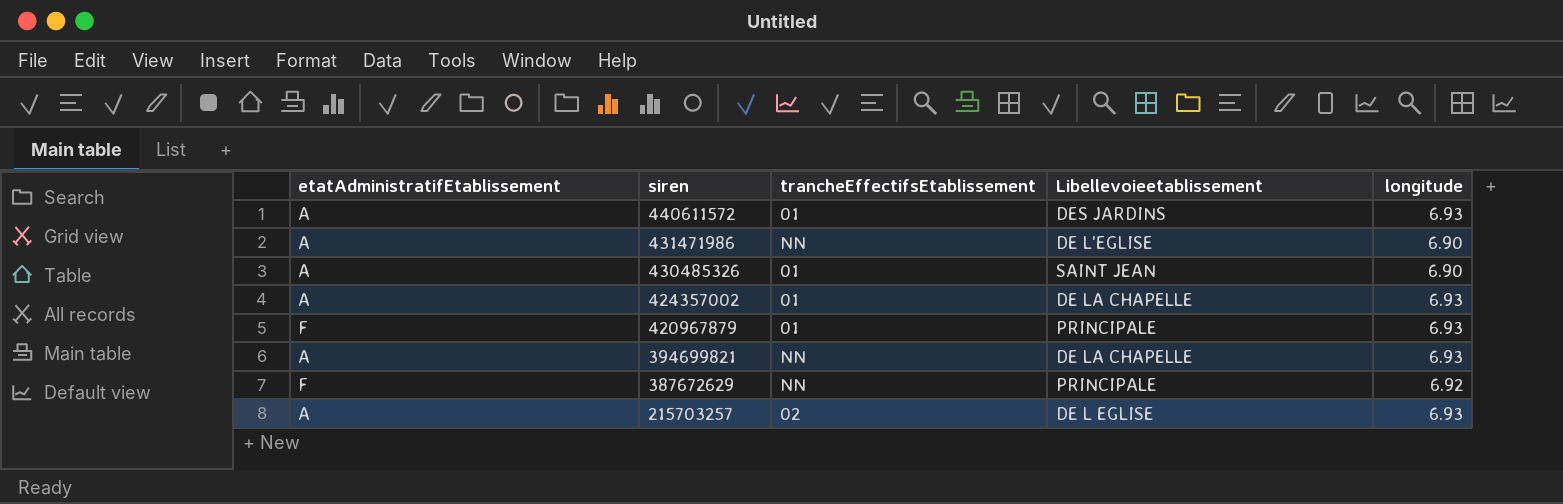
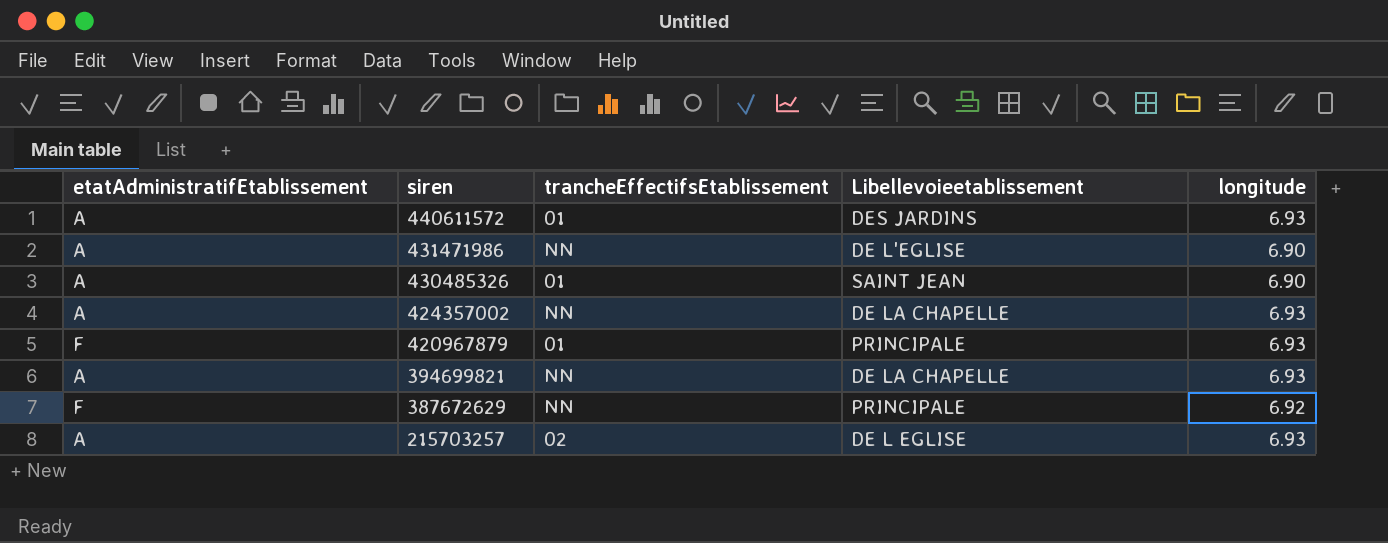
424357002 | trancheEffectifsEtablissement: 01 -> NN

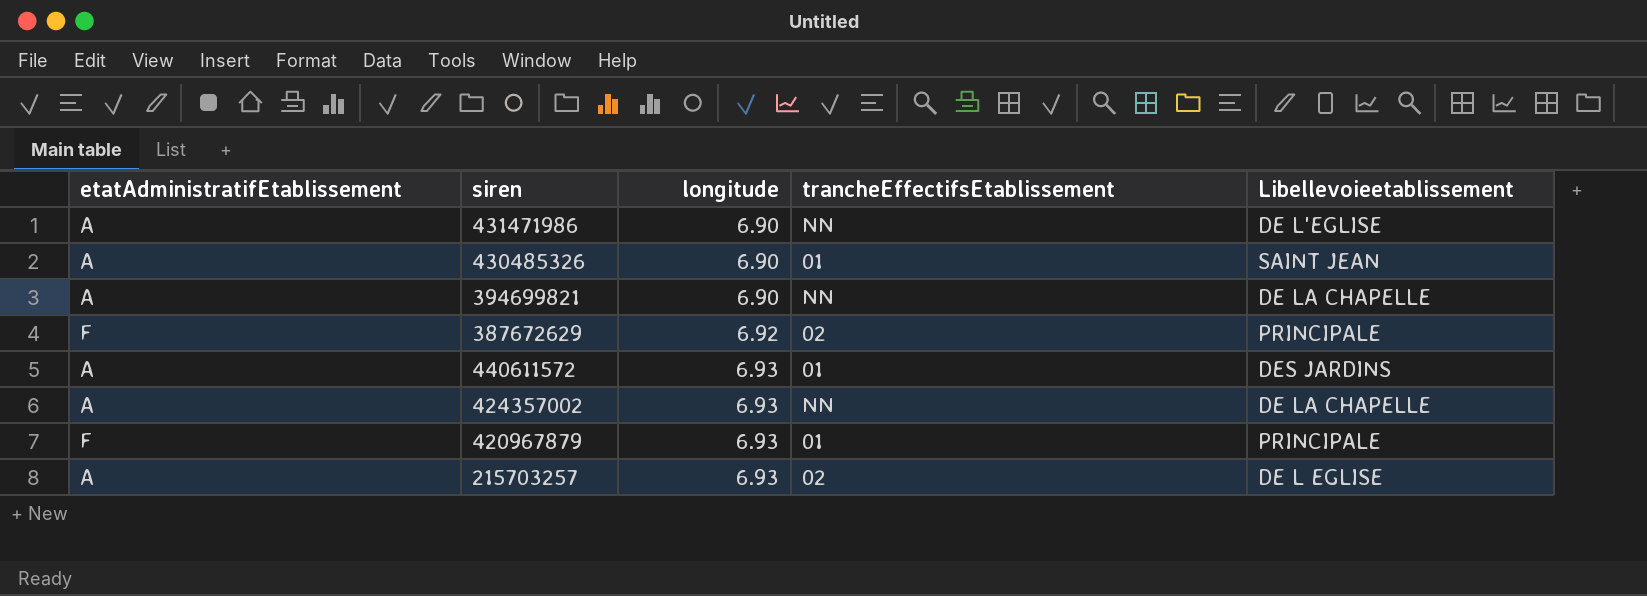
row order: siren descending -> longitude ascending
column longitude | position: 5 -> 3
394699821 | longitude: 6.93 -> 6.90
387672629 | trancheEffectifsEtablissement: NN -> 02

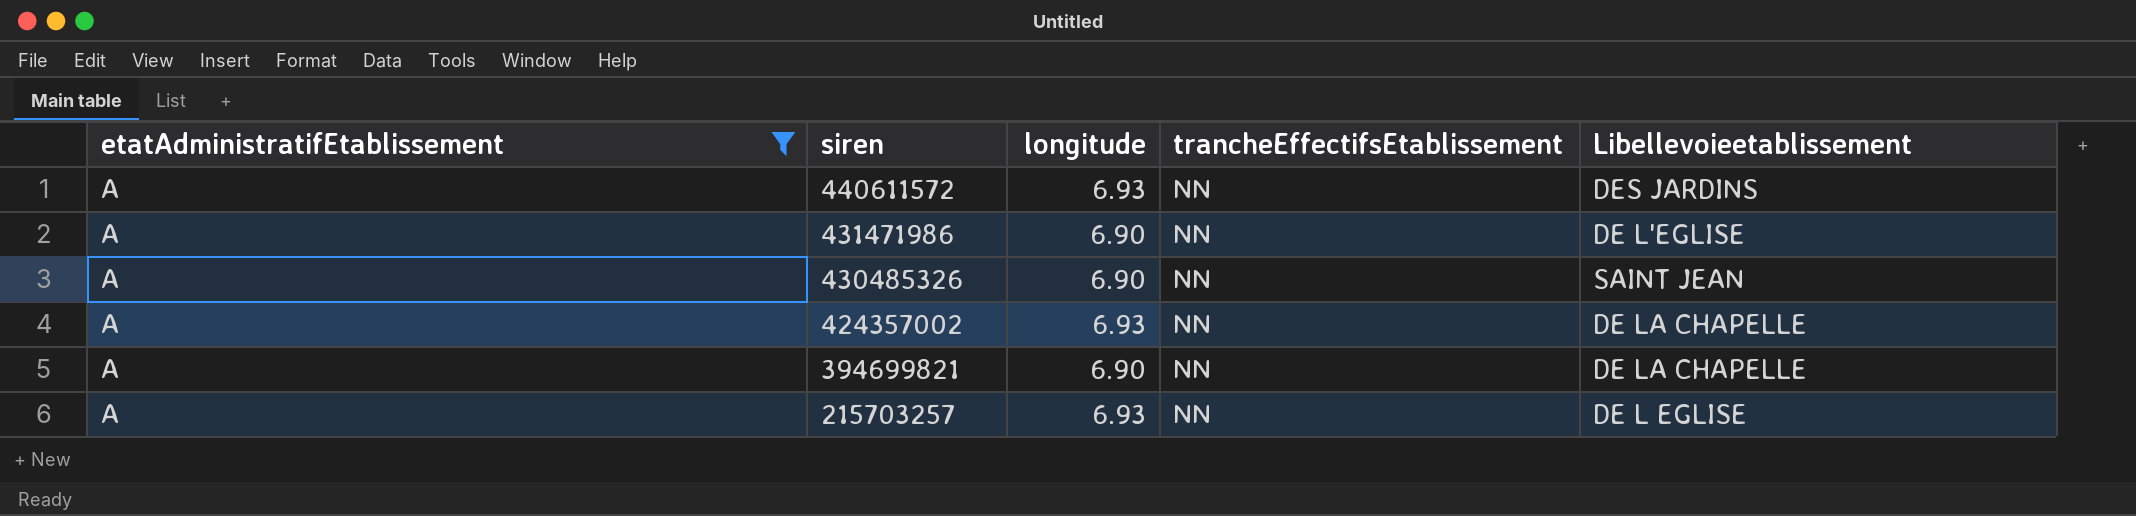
filter: none -> etatAdministratifEtablissement = A
row order: longitude ascending -> siren descending
440611572 | trancheEffectifsEtablissement: 01 -> NN
430485326 | trancheEffectifsEtablissement: 01 -> NN
215703257 | trancheEffectifsEtablissement: 02 -> NN

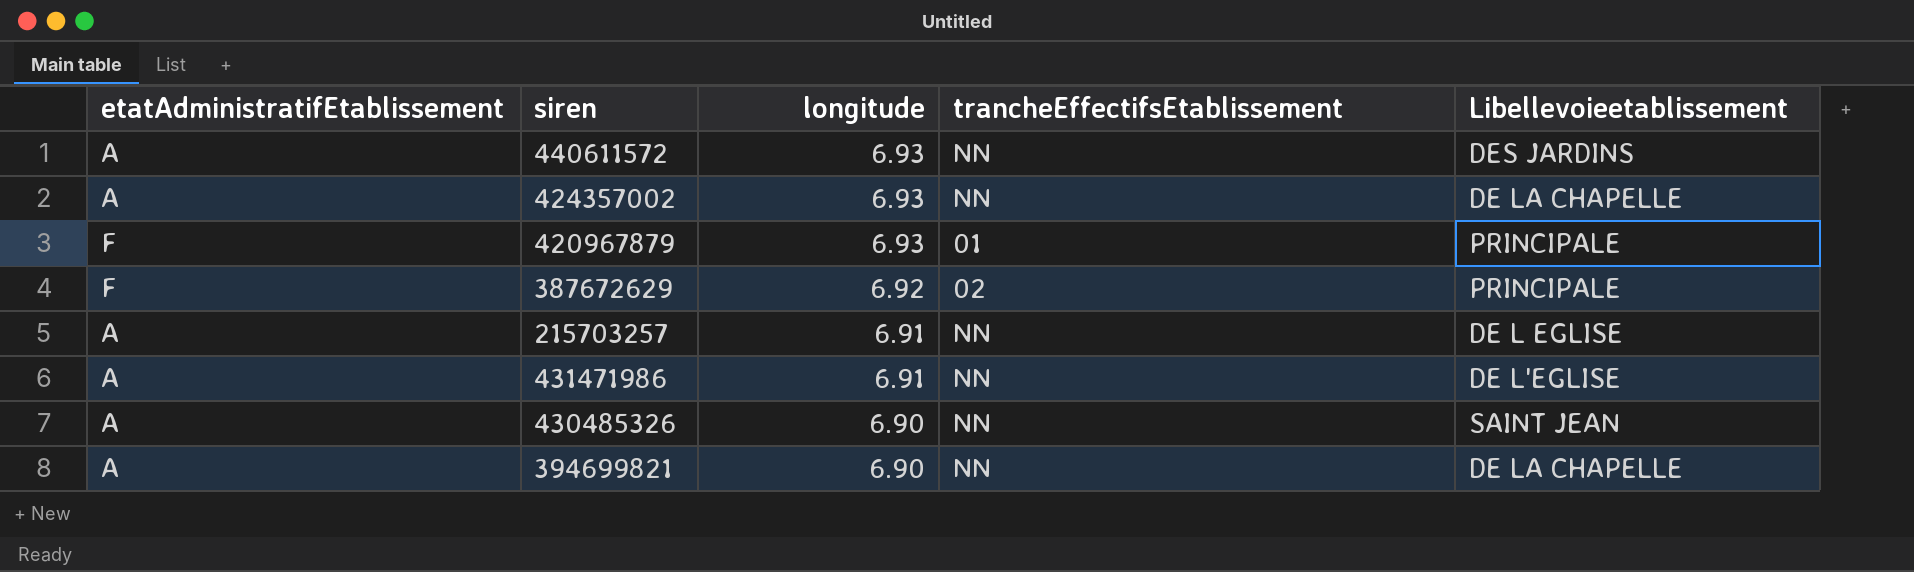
filter: etatAdministratifEtablissement = A -> none
row order: siren descending -> longitude descending
215703257 | longitude: 6.93 -> 6.91
431471986 | longitude: 6.90 -> 6.91

